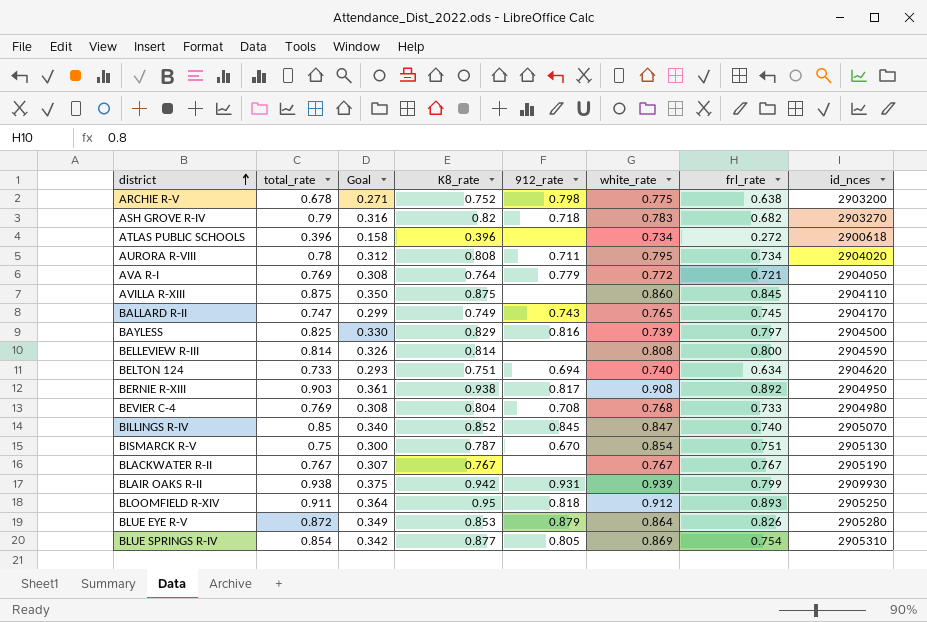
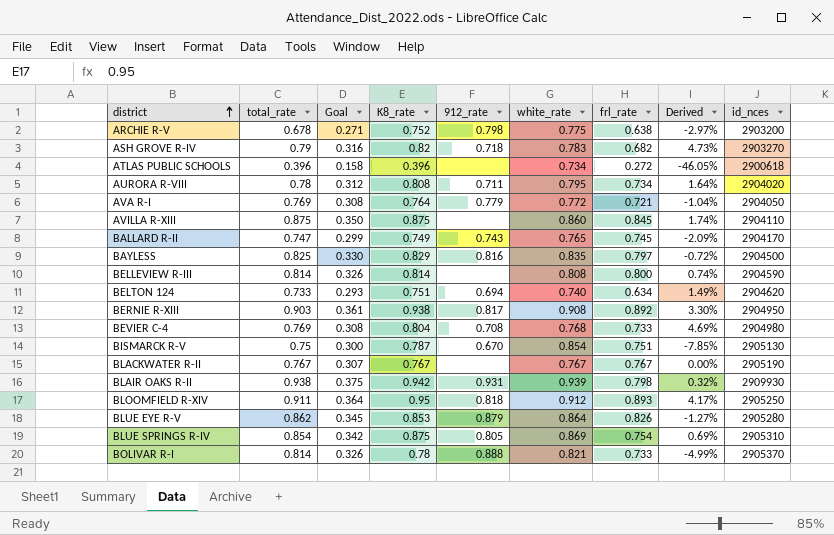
column Derived | formula: none -> ([K8_rate] - [white_rate]) / [white_rate]
row BILLINGS R-IV: 0.85 | 0.340 | 0.852 | 0.845 | 0.847 | 0.740 | 2905070 -> none
BAYLESS | white_rate: 0.739 -> 0.835
BLAIR OAKS R-II | frl_rate: 0.799 -> 0.798
BLUE EYE R-V | total_rate: 0.872 -> 0.862
BLUE EYE R-V | Goal: 0.349 -> 0.345
BLUE SPRINGS R-IV | K8_rate: 0.877 -> 0.875
row BOLIVAR R-I: none -> 0.814 | 0.326 | 0.78 | 0.888 | 0.821 | 0.733 | -4.99% | 2905370

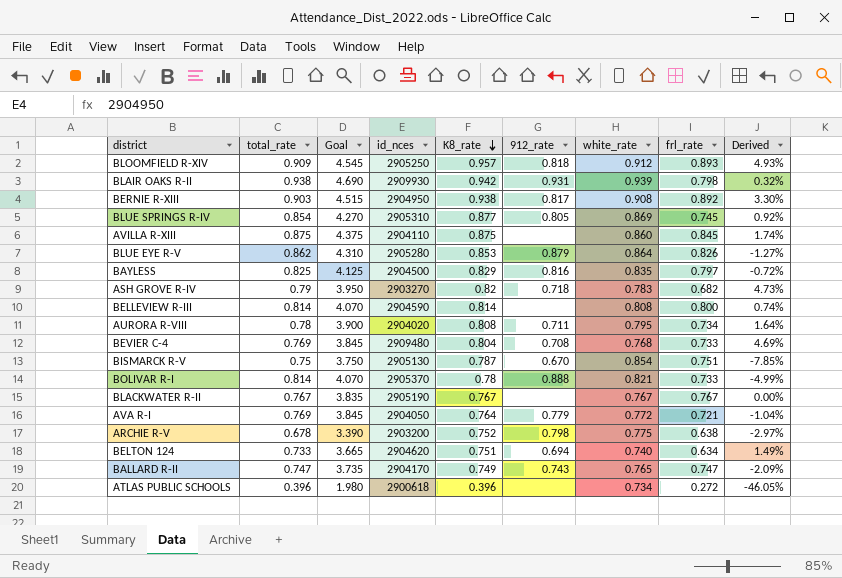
row order: district ascending -> K8_rate descending
column Goal | formula: [total_rate] * 0.4 -> [total_rate] * 5
column id_nces | position: 9 -> 4
BLOOMFIELD R-XIV | total_rate: 0.911 -> 0.909
BLOOMFIELD R-XIV | K8_rate: 0.95 -> 0.957
BLOOMFIELD R-XIV | Derived: 4.17% -> 4.93%
BLUE SPRINGS R-IV | K8_rate: 0.875 -> 0.877
BLUE SPRINGS R-IV | frl_rate: 0.754 -> 0.745
BLUE SPRINGS R-IV | Derived: 0.69% -> 0.92%
BEVIER C-4 | id_nces: 2904980 -> 2909480
BALLARD R-II | frl_rate: 0.745 -> 0.747

